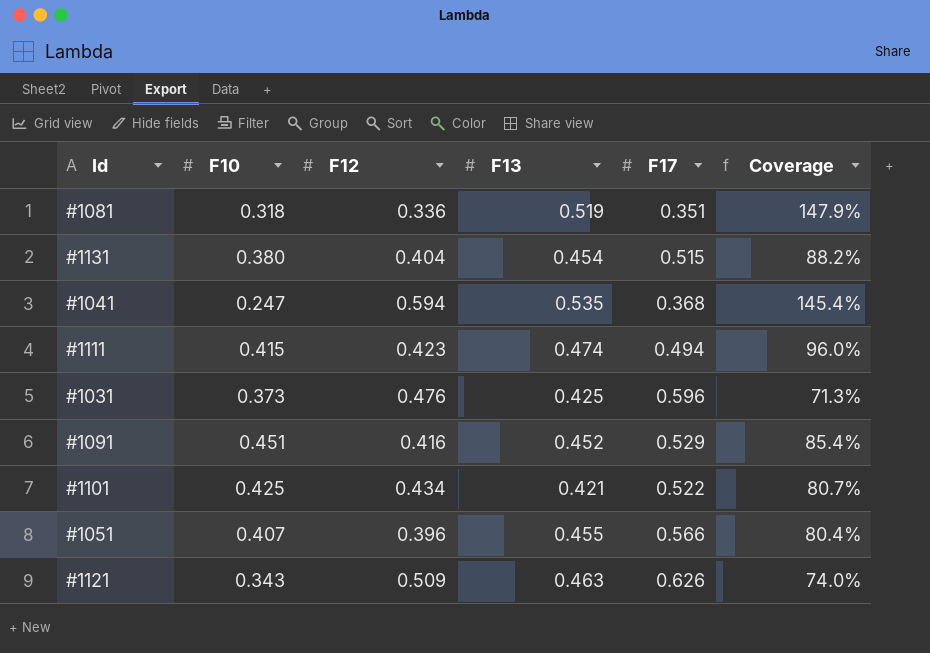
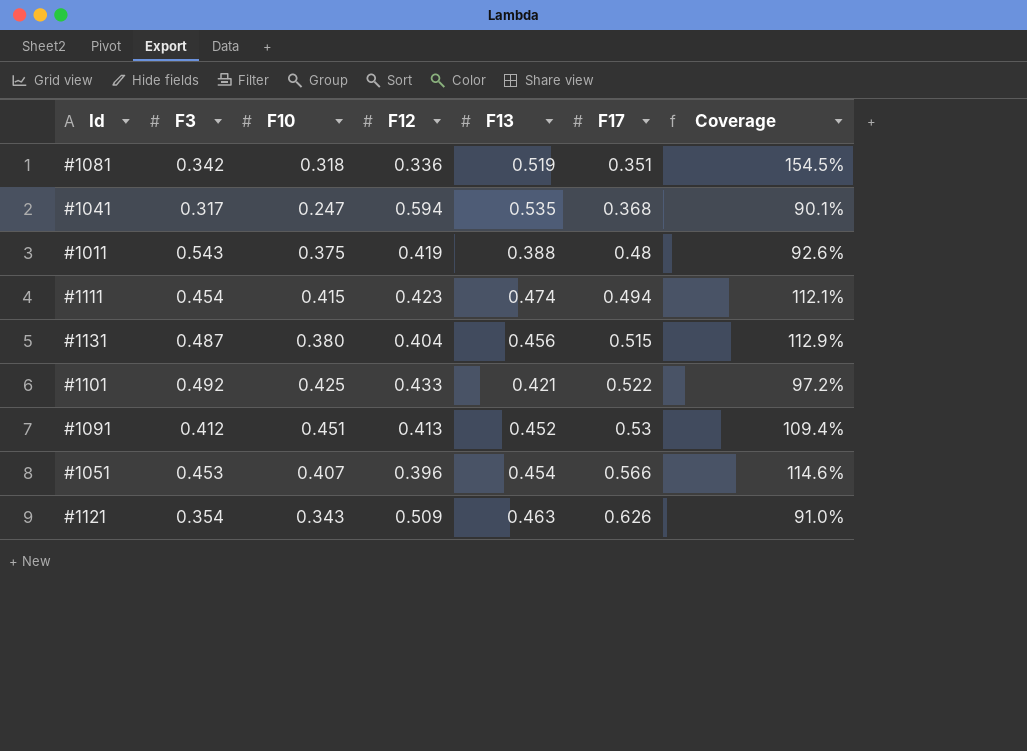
row order: none -> F17 ascending
column F3 | position: none -> 2
column Coverage | formula: [F13] / [F17] -> [F13] / [F12]
row #1031: 0.373 | 0.476 | 0.425 | 0.596 | 71.3% -> none
row #1011: none -> 0.543 | 0.375 | 0.419 | 0.388 | 0.48 | 92.6%
#1131 | F13: 0.454 -> 0.456
#1101 | F12: 0.434 -> 0.433
#1091 | F12: 0.416 -> 0.413
#1091 | F17: 0.529 -> 0.53
#1051 | F13: 0.455 -> 0.454

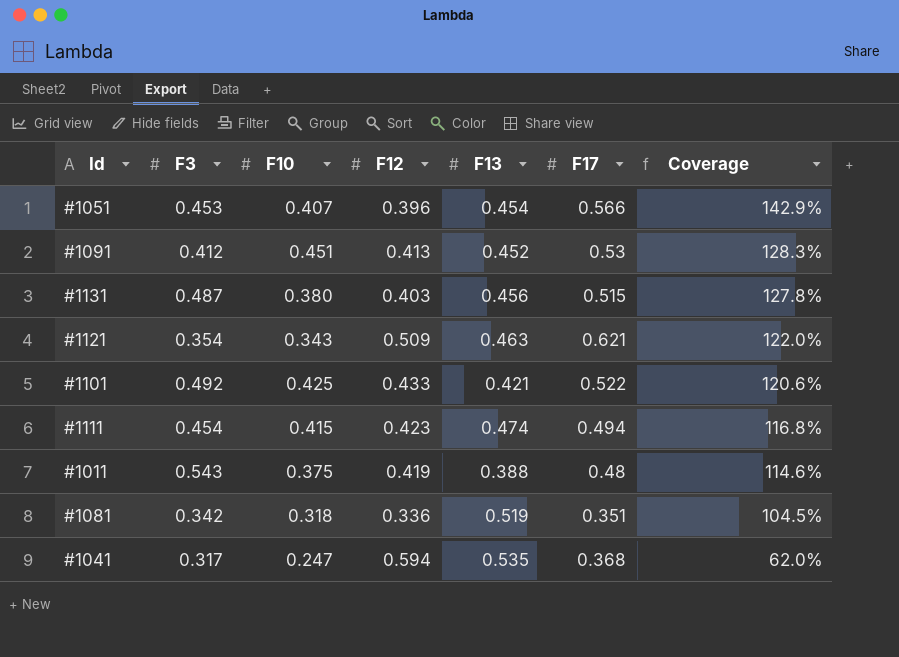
row order: F17 ascending -> Coverage descending
column Coverage | formula: [F13] / [F12] -> [F17] / [F12]
#1131 | F12: 0.404 -> 0.403
#1121 | F17: 0.626 -> 0.621

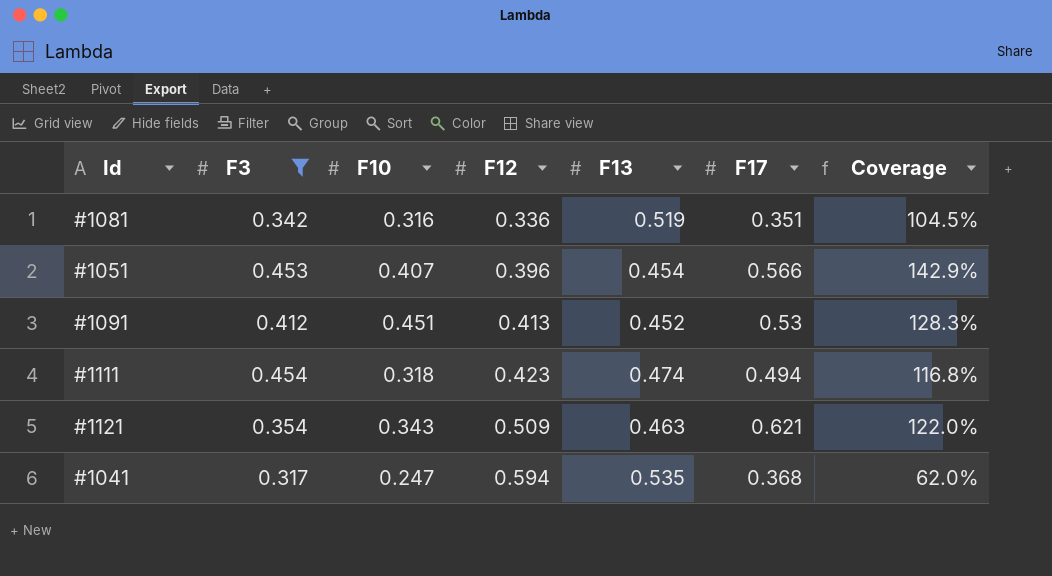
filter: none -> F3 <= 0.454
row order: Coverage descending -> F12 ascending
#1081 | F10: 0.318 -> 0.316
#1111 | F10: 0.415 -> 0.318

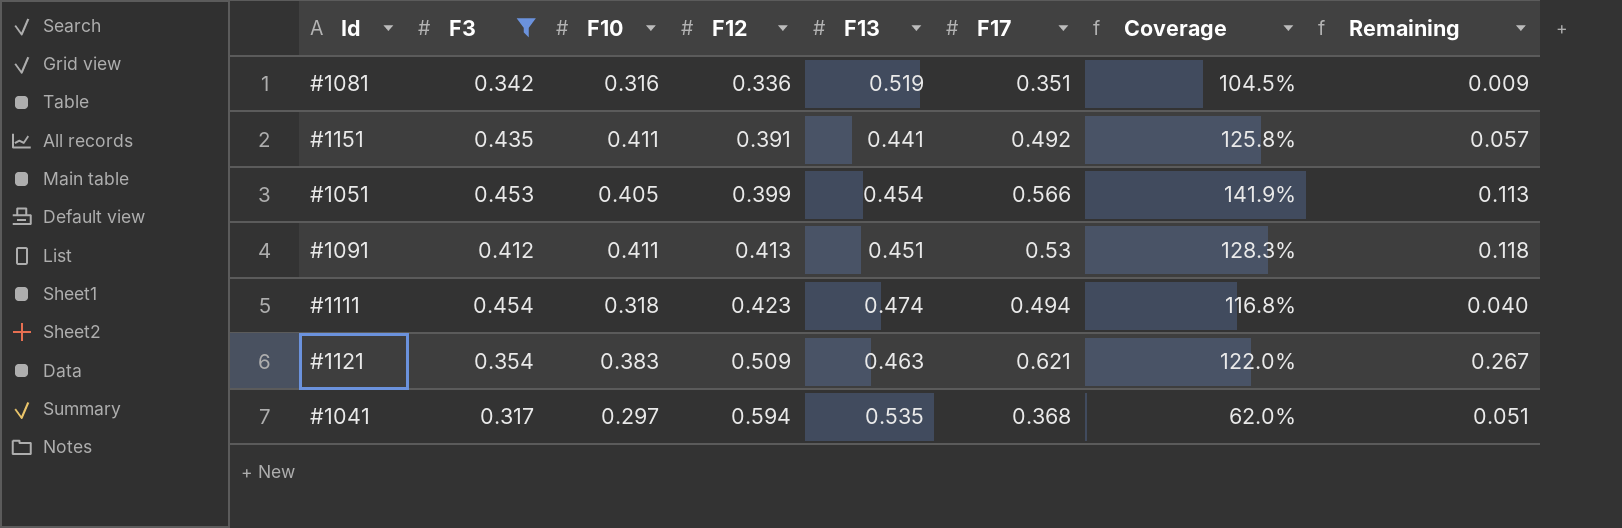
column Remaining | formula: none -> [F17] - [F3]
row #1151: none -> 0.435 | 0.411 | 0.391 | 0.441 | 0.492 | 125.8% | 0.057
#1051 | F10: 0.407 -> 0.405
#1051 | F12: 0.396 -> 0.399
#1051 | Coverage: 142.9% -> 141.9%
#1091 | F10: 0.451 -> 0.411
#1091 | F13: 0.452 -> 0.451
#1121 | F10: 0.343 -> 0.383
#1041 | F10: 0.247 -> 0.297

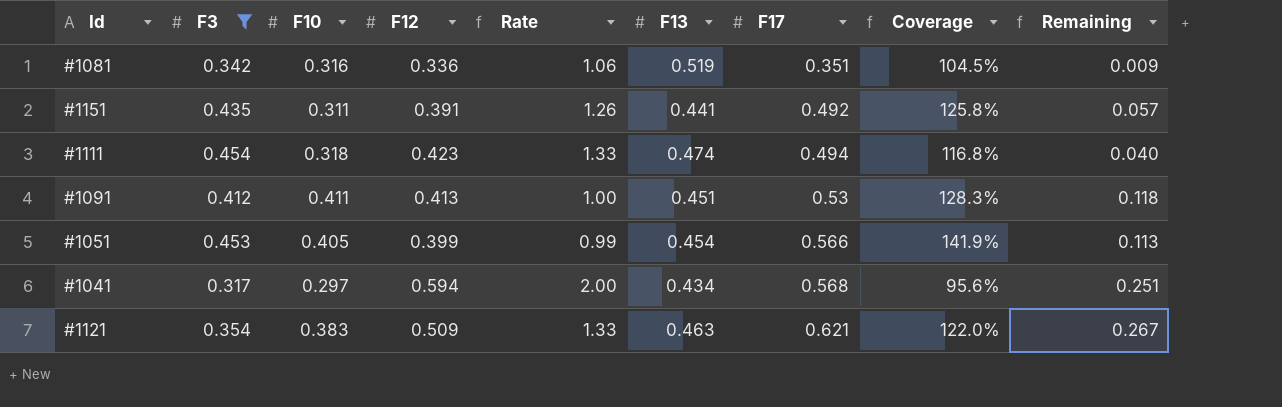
row order: F12 ascending -> F17 ascending
column Rate | formula: none -> [F12] / [F10]
#1151 | F10: 0.411 -> 0.311
#1041 | F13: 0.535 -> 0.434
#1041 | F17: 0.368 -> 0.568
#1041 | Coverage: 62.0% -> 95.6%
#1041 | Remaining: 0.051 -> 0.251

